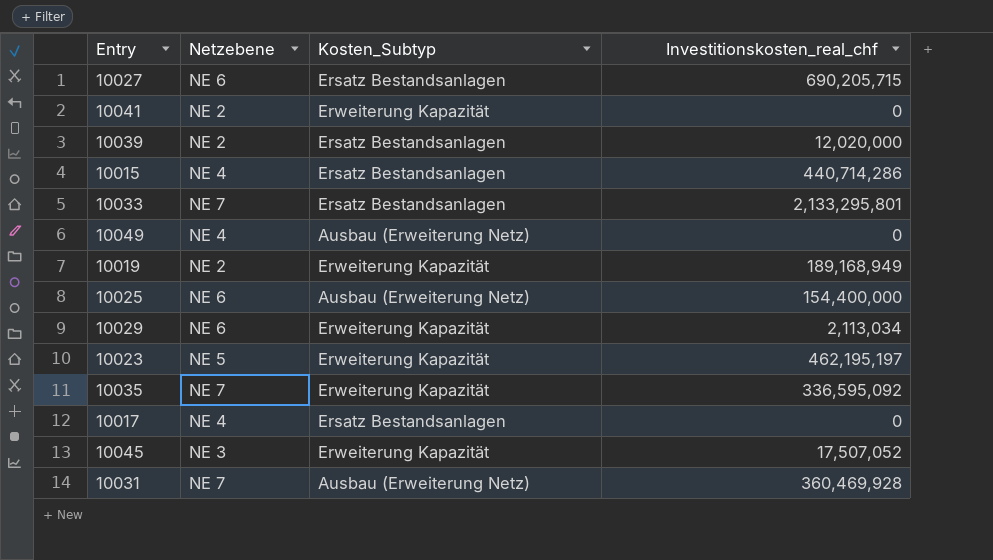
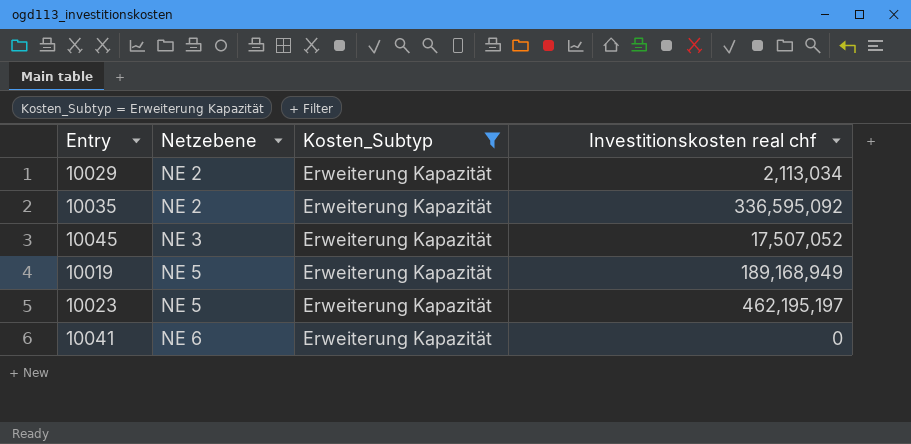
filter: none -> Kosten_Subtyp = Erweiterung Kapazität
row order: none -> Netzebene ascending
column name: Investitionskosten_real_chf -> Investitionskosten real chf
10029 | Netzebene: NE 6 -> NE 2
10035 | Netzebene: NE 7 -> NE 2
10019 | Netzebene: NE 2 -> NE 5
10041 | Netzebene: NE 2 -> NE 6

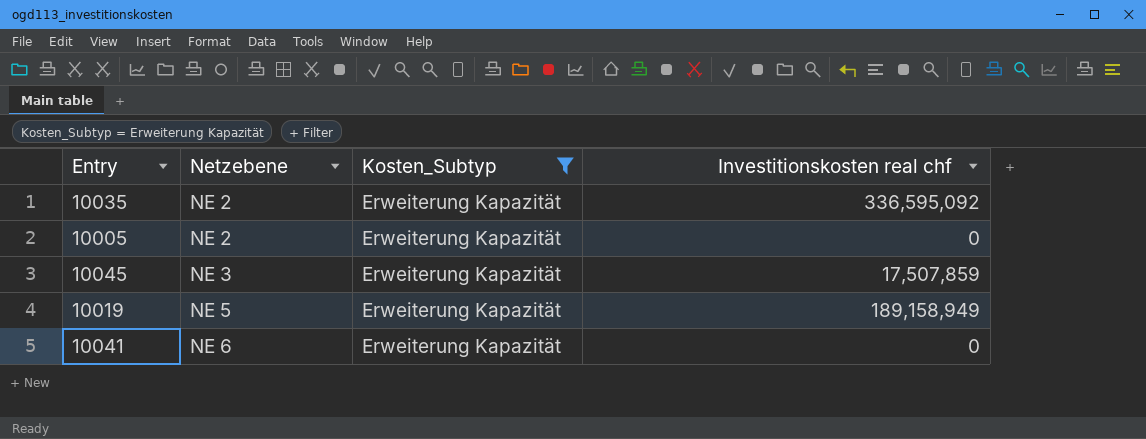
row 10029: NE 2 | Erweiterung Kapazität | 2,113,034 -> none
row 10023: NE 5 | Erweiterung Kapazität | 462,195,197 -> none
row 10005: none -> NE 2 | Erweiterung Kapazität | 0
10045 | Investitionskosten real chf: 17,507,052 -> 17,507,859
10019 | Investitionskosten real chf: 189,168,949 -> 189,158,949

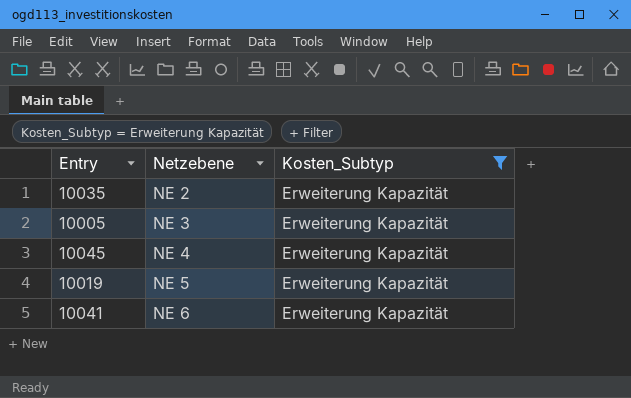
column Investitionskosten real chf | position: 4 -> none
10005 | Netzebene: NE 2 -> NE 3
10045 | Netzebene: NE 3 -> NE 4

